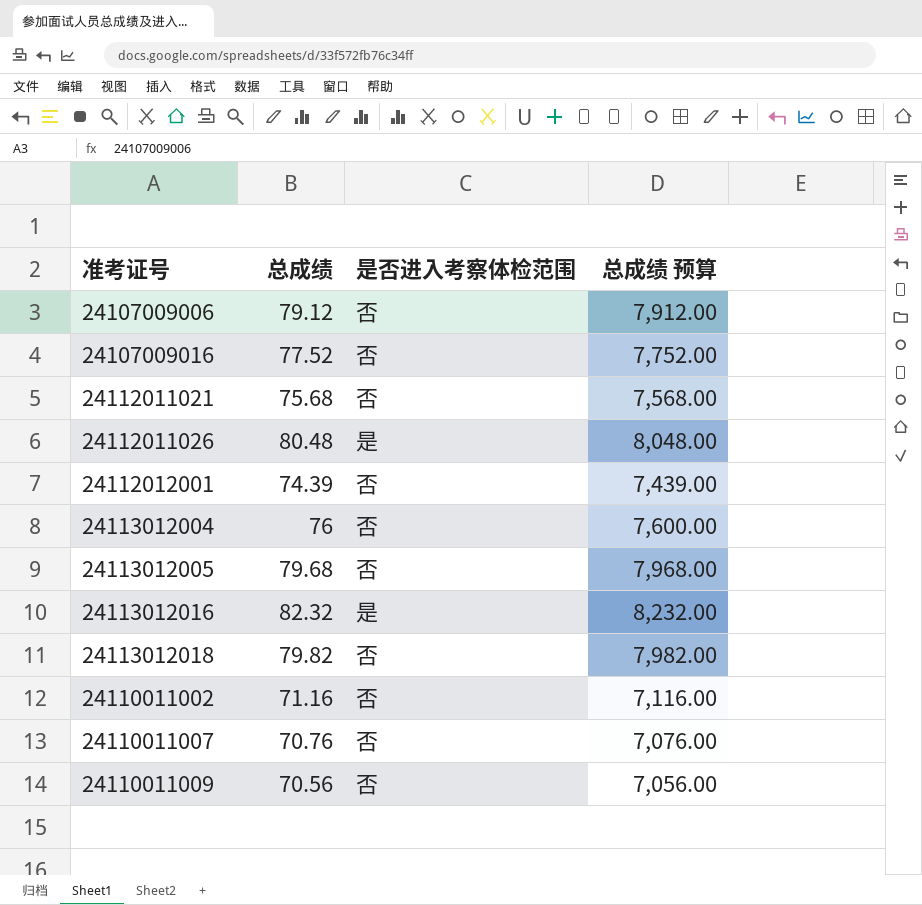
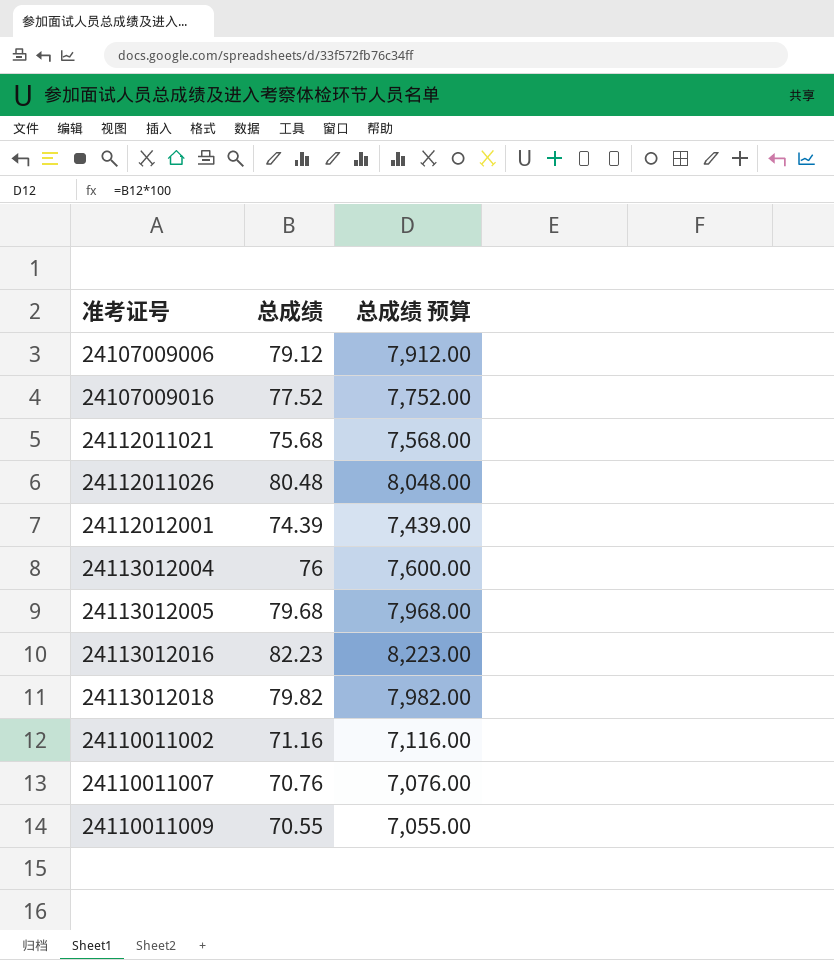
column 是否进入考察体检范围 | position: 3 -> none
24113012016 | 总成绩: 82.32 -> 82.23
24113012016 | 总成绩 预算: 8,232.00 -> 8,223.00
24110011009 | 总成绩: 70.56 -> 70.55
24110011009 | 总成绩 预算: 7,056.00 -> 7,055.00

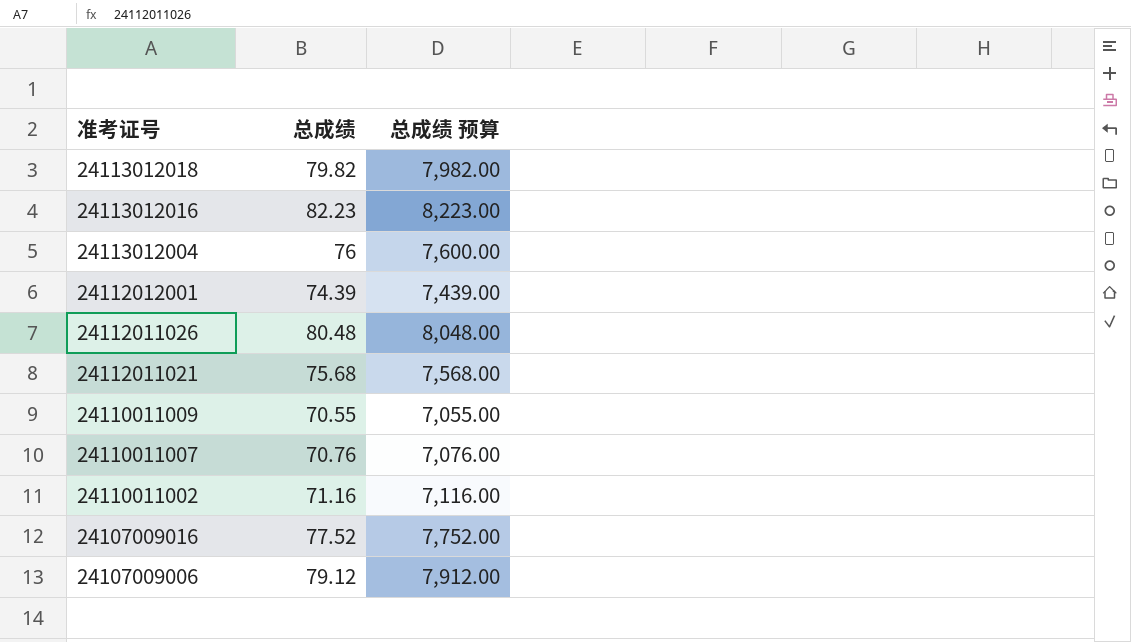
row order: none -> 准考证号 descending
row 24113012005: 79.68 | 7,968.00 -> none

